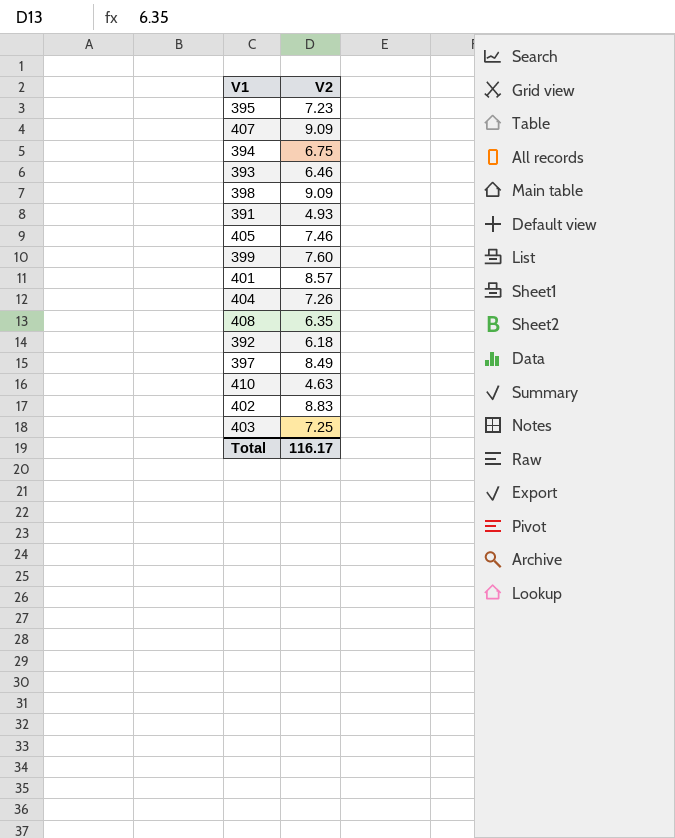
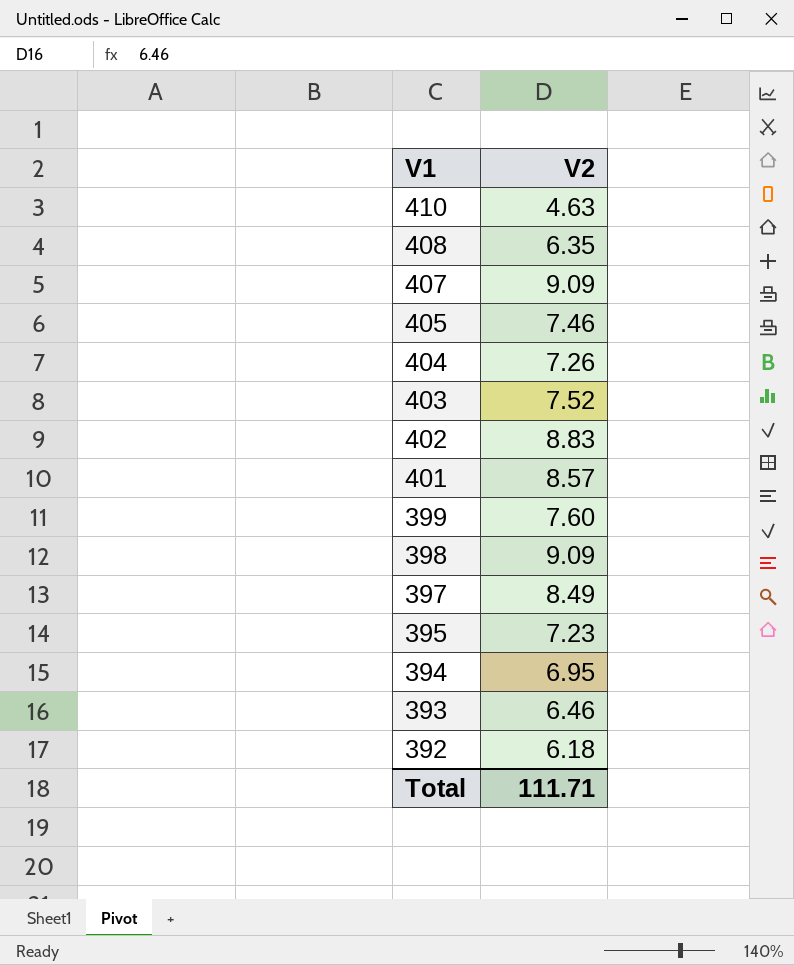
row order: none -> V1 descending
row 391: 4.93 -> none
403 | V2: 7.25 -> 7.52
394 | V2: 6.75 -> 6.95
Total | V2: 116.17 -> 111.71

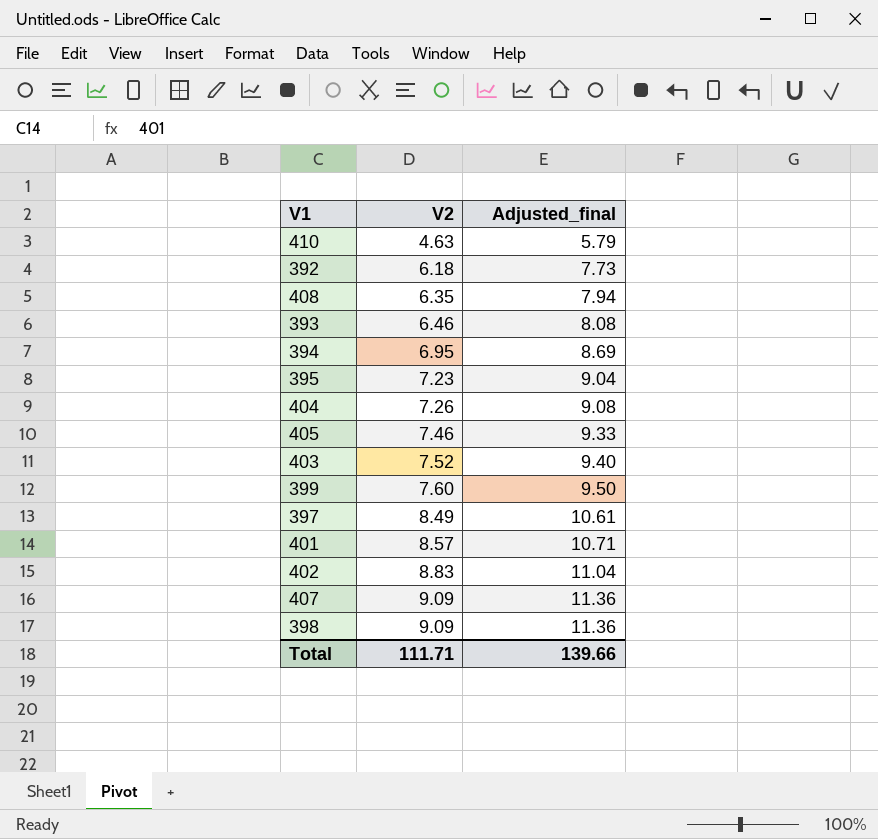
row order: V1 descending -> V2 ascending
column Adjusted_final | formula: none -> [V2] * 1.25

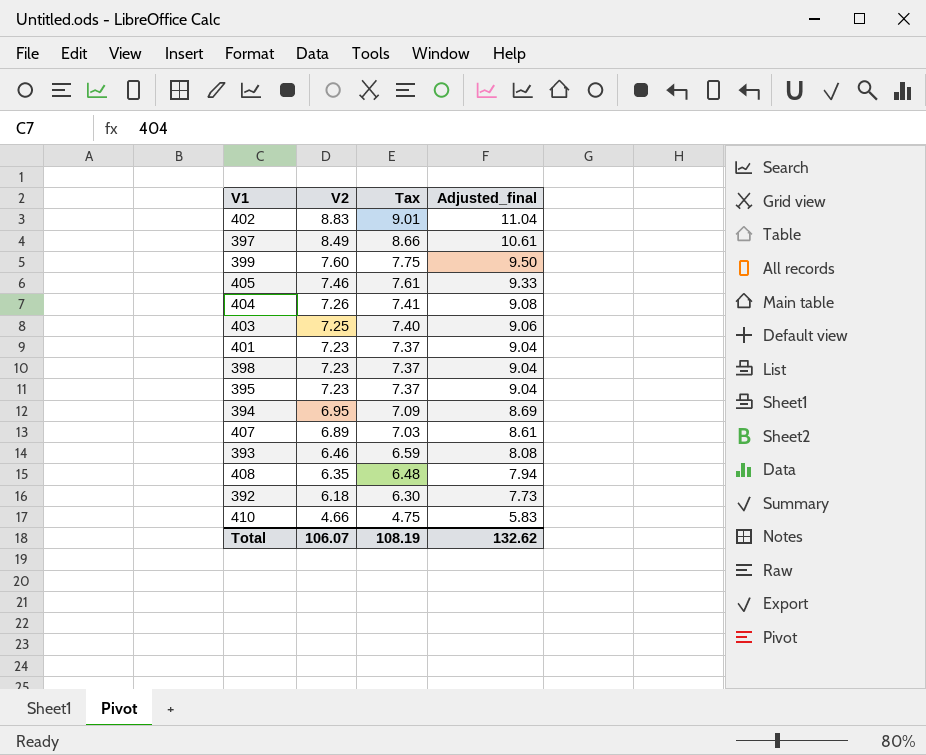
row order: V2 ascending -> V2 descending
column Tax | formula: none -> [V2] * 1.02
403 | V2: 7.52 -> 7.25
403 | Adjusted_final: 9.40 -> 9.06
401 | V2: 8.57 -> 7.23
401 | Adjusted_final: 10.71 -> 9.04
398 | V2: 9.09 -> 7.23
398 | Adjusted_final: 11.36 -> 9.04
407 | V2: 9.09 -> 6.89
407 | Adjusted_final: 11.36 -> 8.61
410 | V2: 4.63 -> 4.66
410 | Adjusted_final: 5.79 -> 5.83
Total | V2: 111.71 -> 106.07
Total | Adjusted_final: 139.66 -> 132.62

